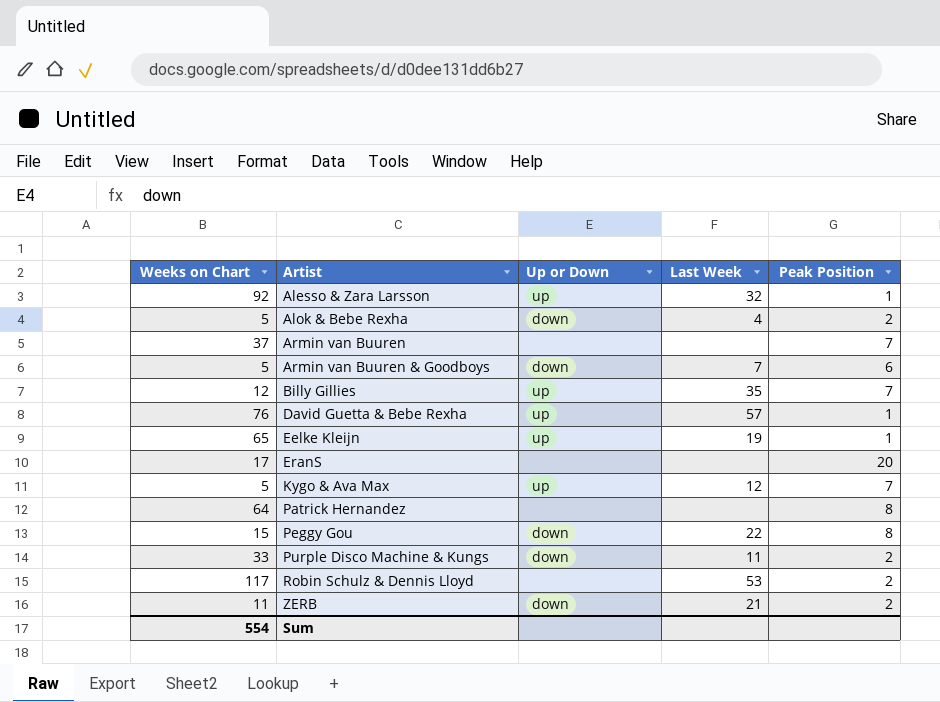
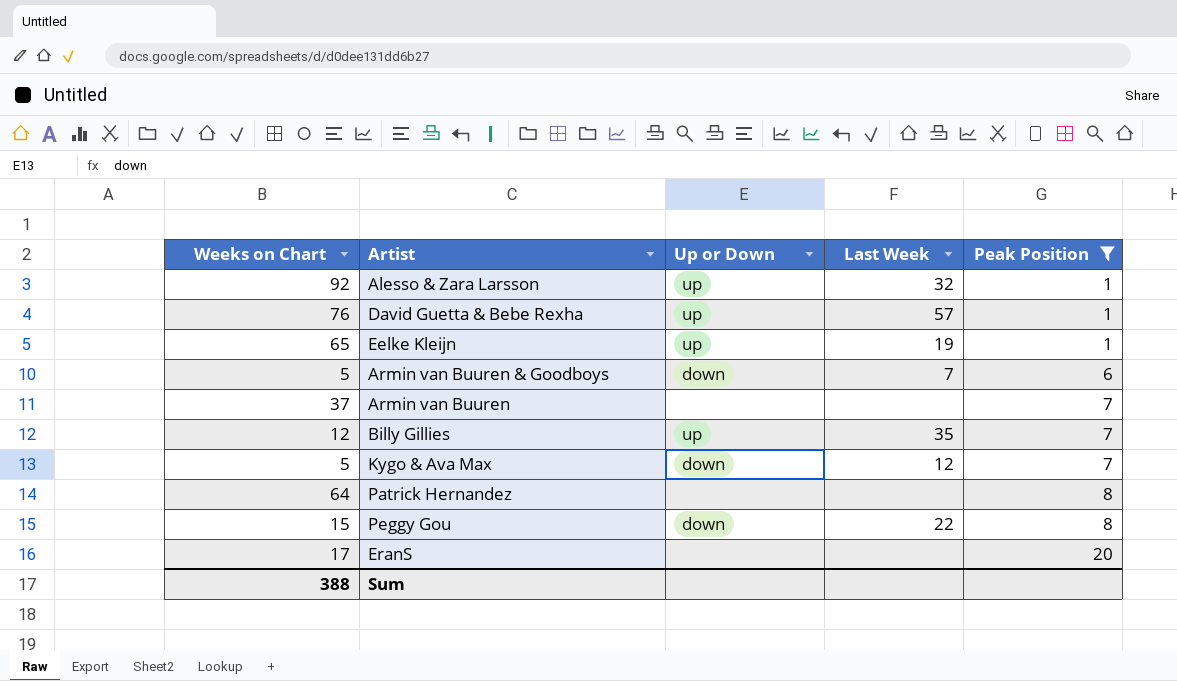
filter: none -> Peak Position != 2
row order: Artist ascending -> Peak Position ascending
Kygo & Ava Max | Up or Down: up -> down
Sum | Weeks on Chart: 554 -> 388

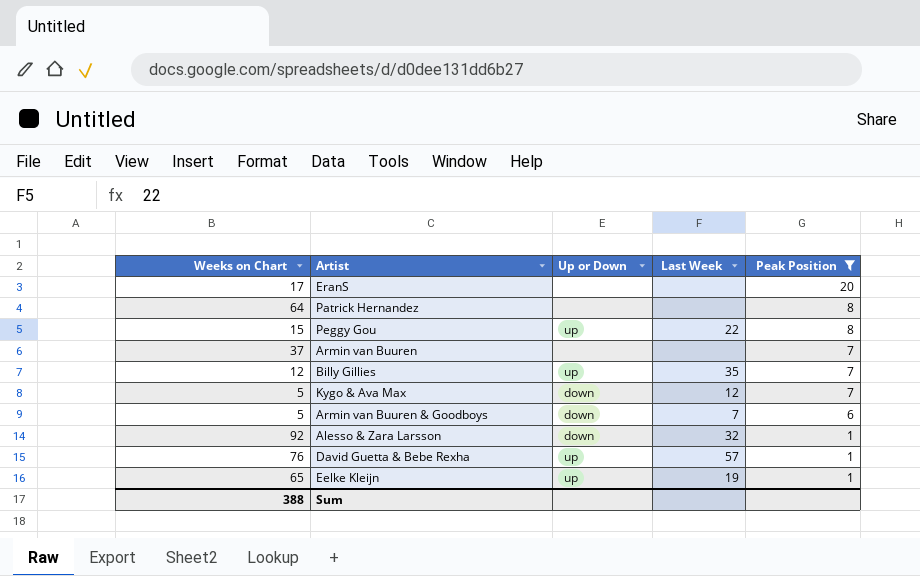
row order: Peak Position ascending -> Peak Position descending
Peggy Gou | Up or Down: down -> up
Alesso & Zara Larsson | Up or Down: up -> down

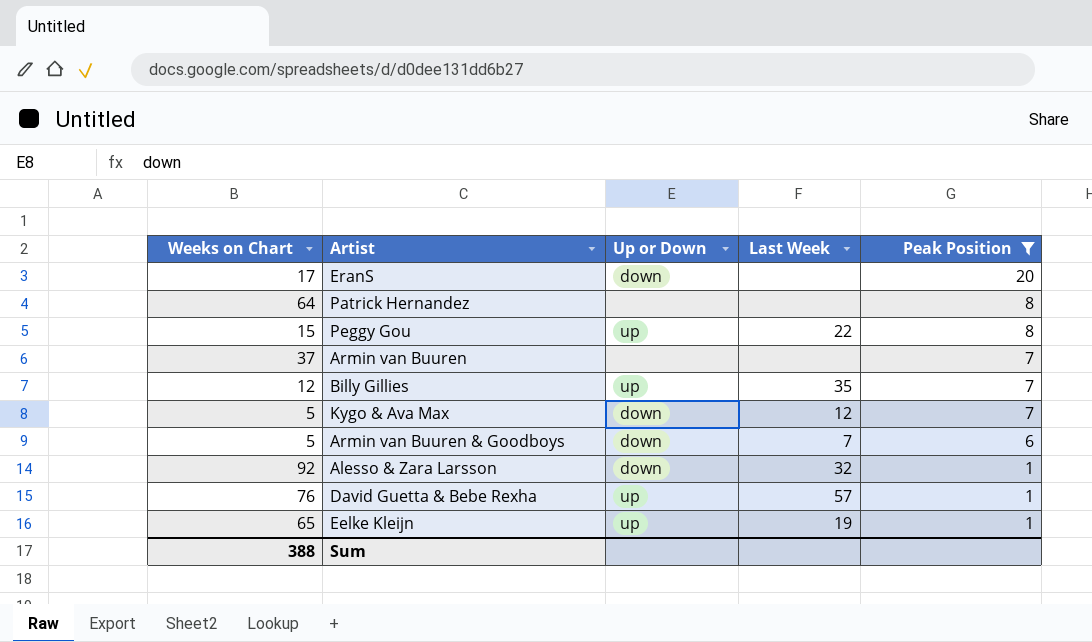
EranS | Up or Down: none -> down

